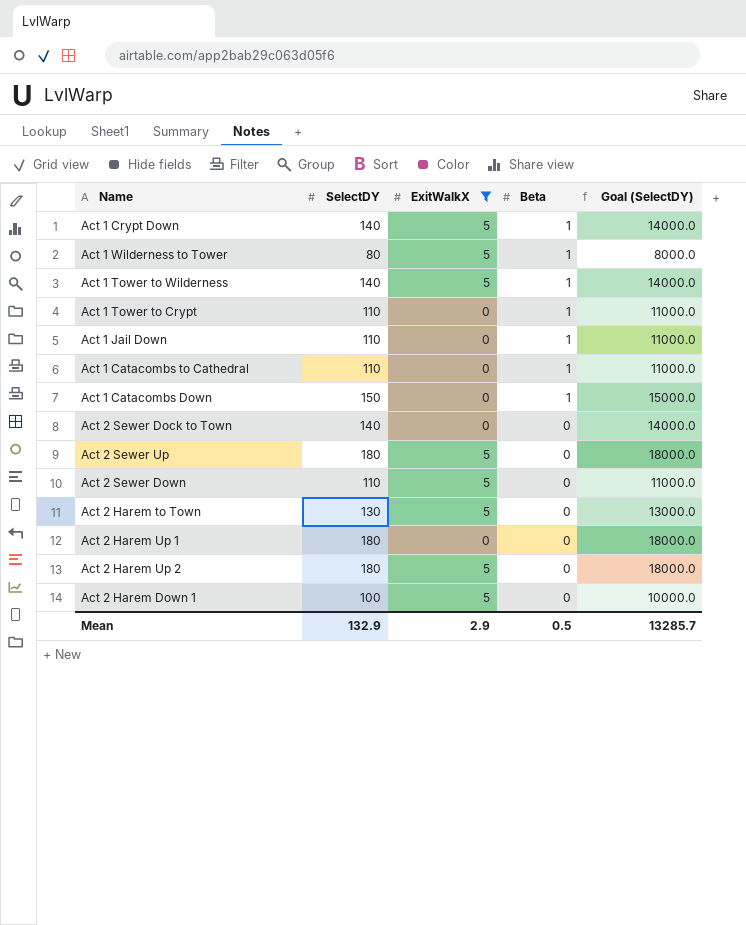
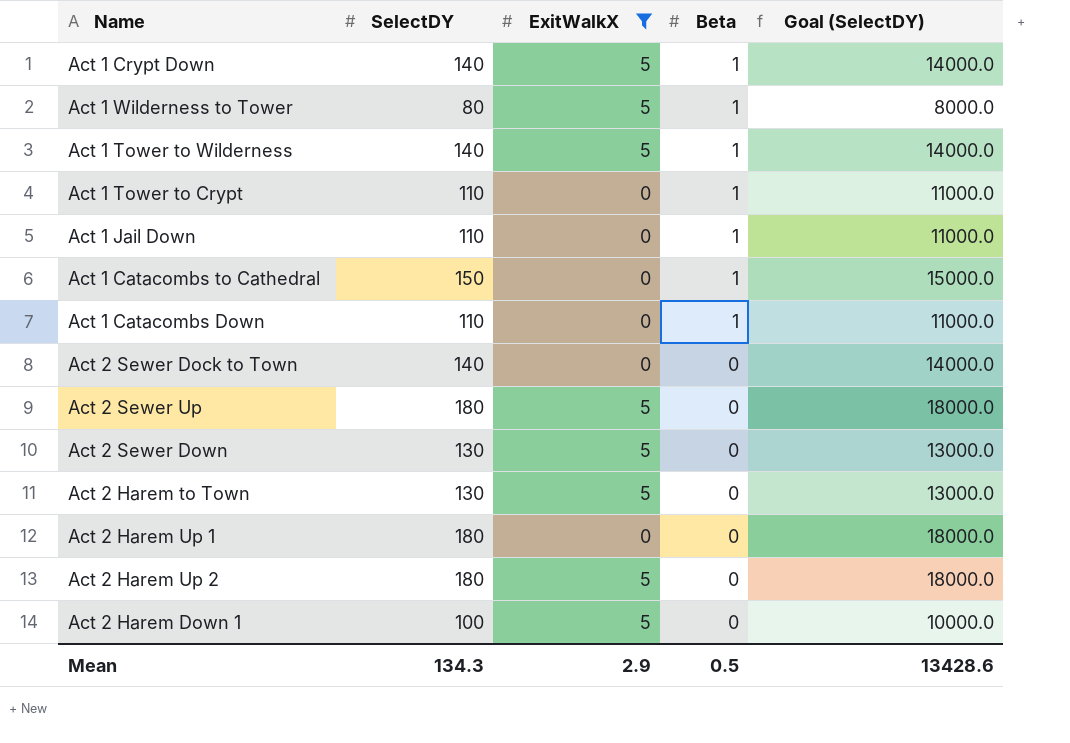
Act 1 Catacombs to Cathedral | SelectDY: 110 -> 150
Act 1 Catacombs to Cathedral | Goal (SelectDY): 11000.0 -> 15000.0
Act 1 Catacombs Down | SelectDY: 150 -> 110
Act 1 Catacombs Down | Goal (SelectDY): 15000.0 -> 11000.0
Act 2 Sewer Down | SelectDY: 110 -> 130
Act 2 Sewer Down | Goal (SelectDY): 11000.0 -> 13000.0
Mean | SelectDY: 132.9 -> 134.3
Mean | Goal (SelectDY): 13285.7 -> 13428.6

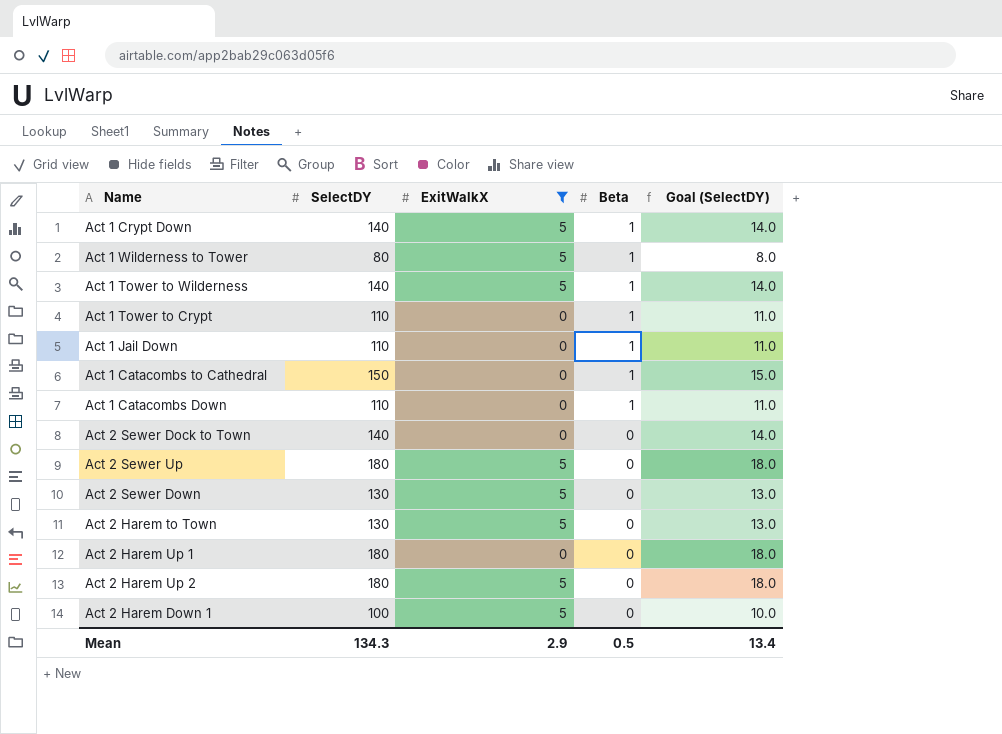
column Goal (SelectDY) | formula: [SelectDY] * 100 -> [SelectDY] * 0.1
Mean | Goal (SelectDY): 13428.6 -> 13.4

